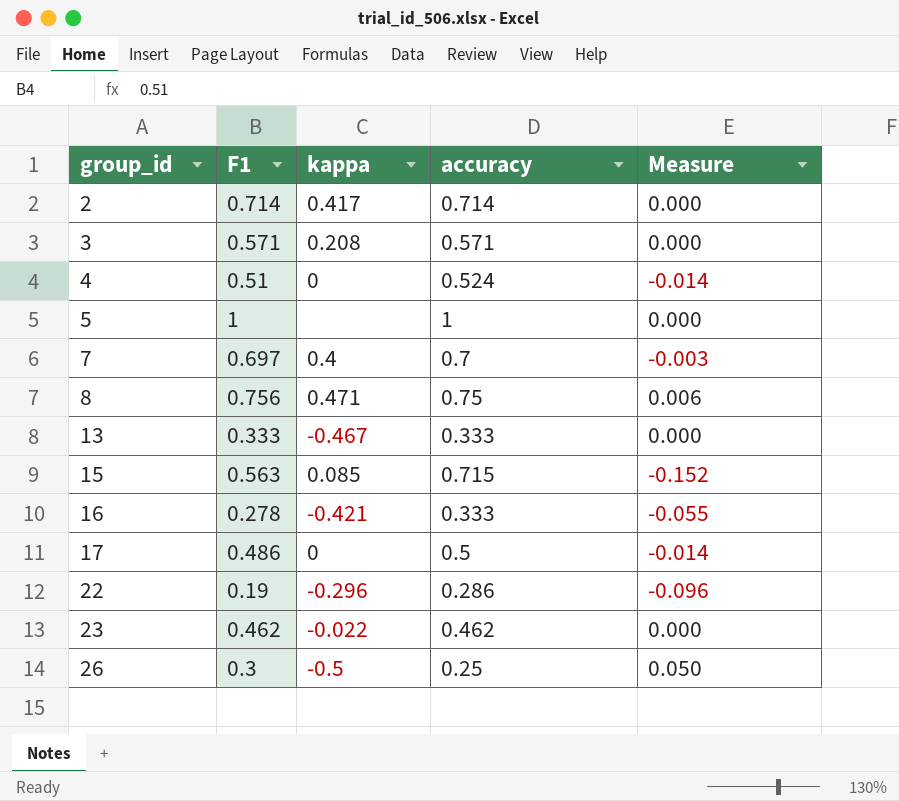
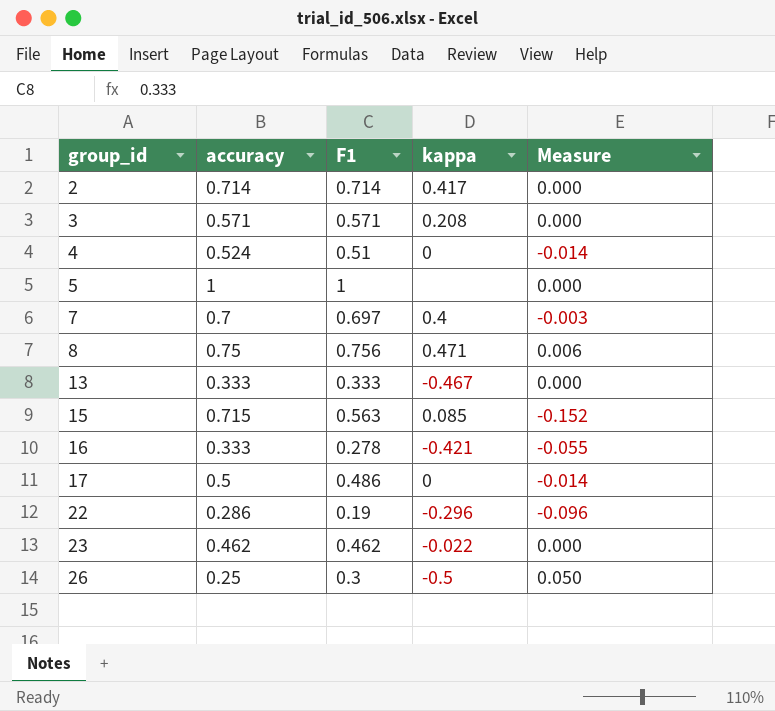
column accuracy | position: 4 -> 2

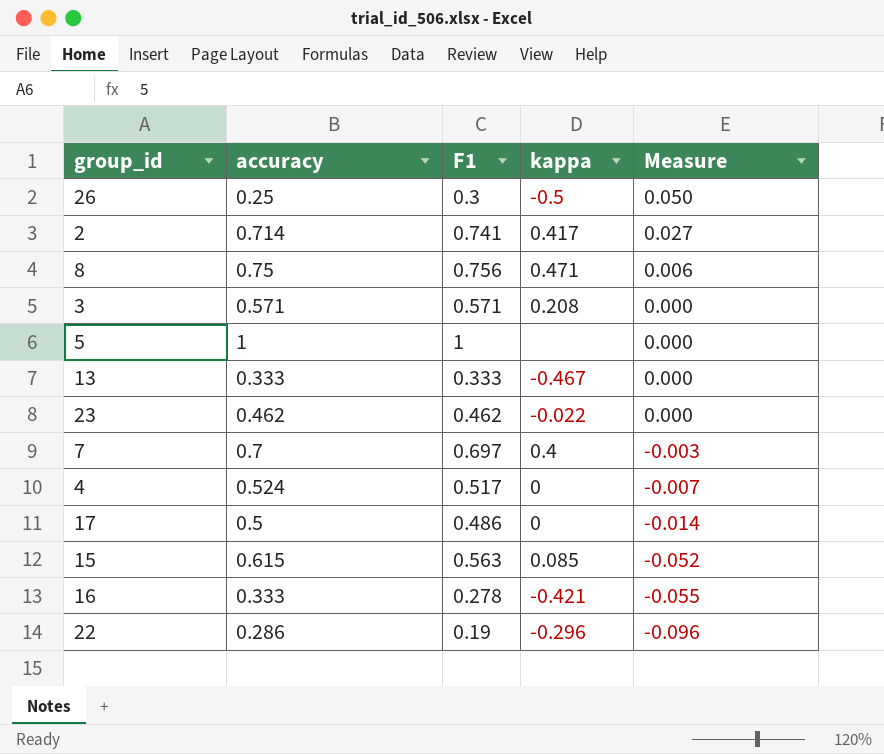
row order: group_id ascending -> Measure descending
2 | F1: 0.714 -> 0.741
2 | Measure: 0.000 -> 0.027
4 | F1: 0.51 -> 0.517
4 | Measure: -0.014 -> -0.007
15 | accuracy: 0.715 -> 0.615
15 | Measure: -0.152 -> -0.052

